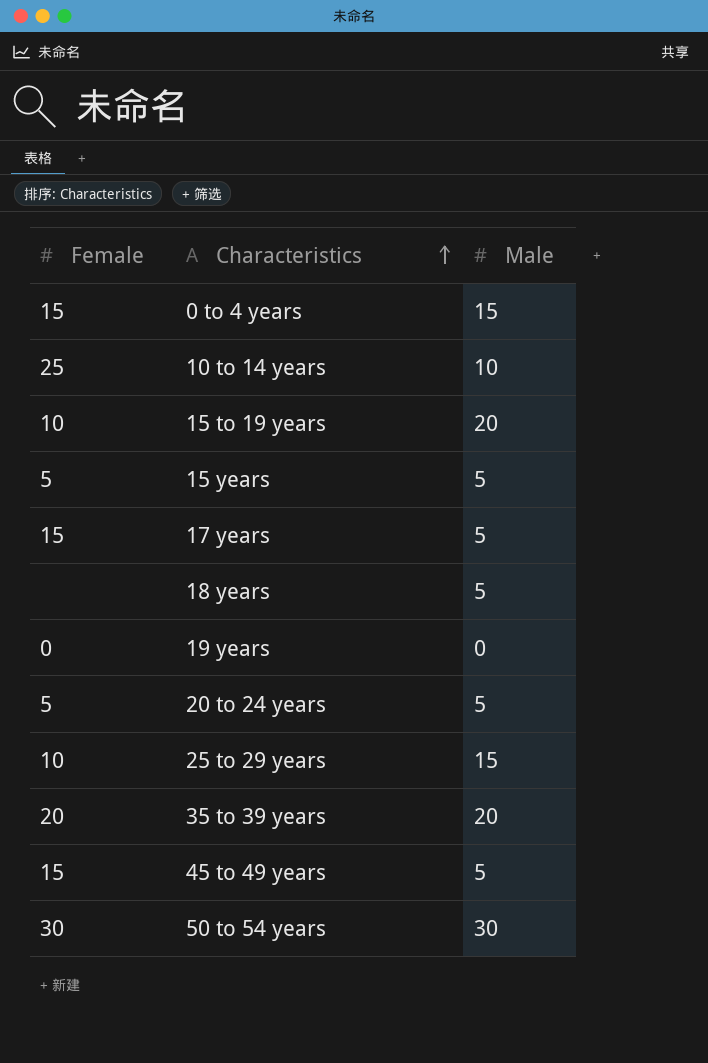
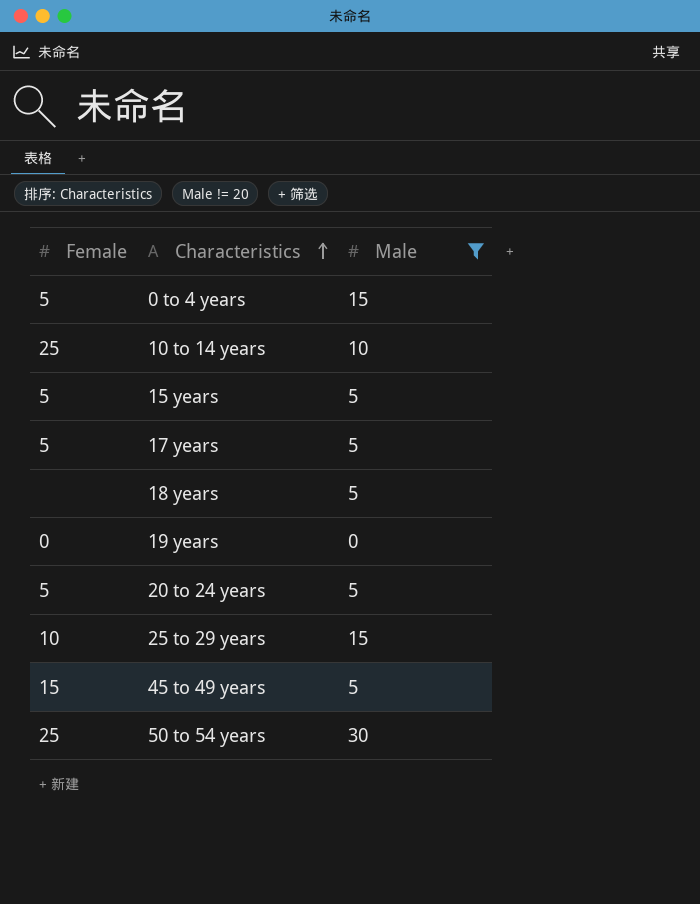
filter: none -> Male != 20
0 to 4 years | Female: 15 -> 5
17 years | Female: 15 -> 5
50 to 54 years | Female: 30 -> 25

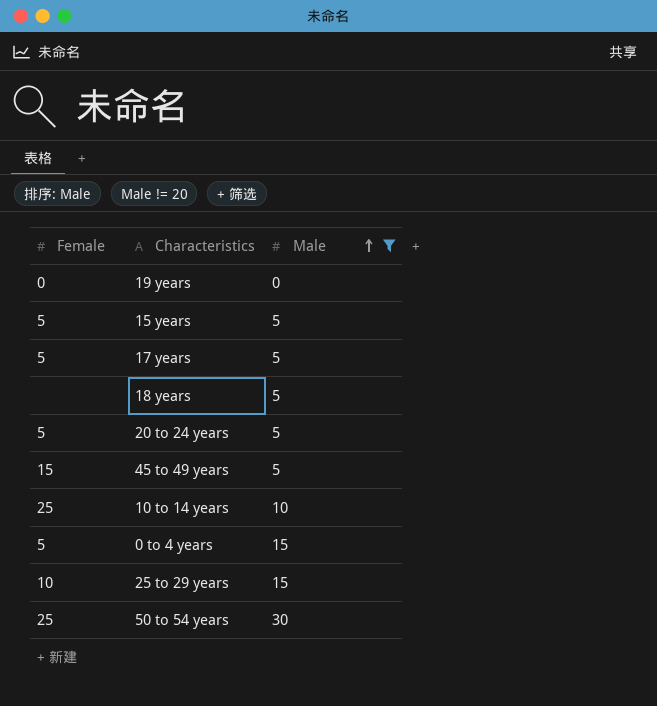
row order: Characteristics ascending -> Male ascending

